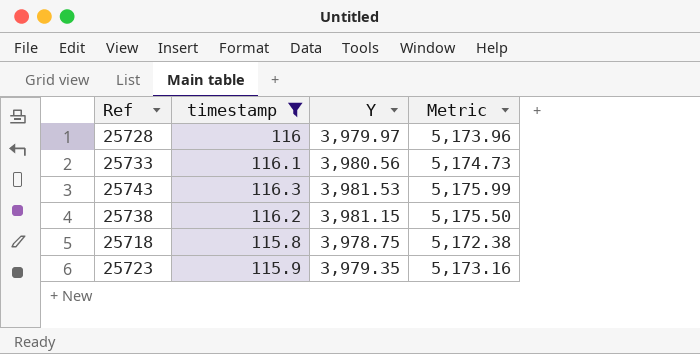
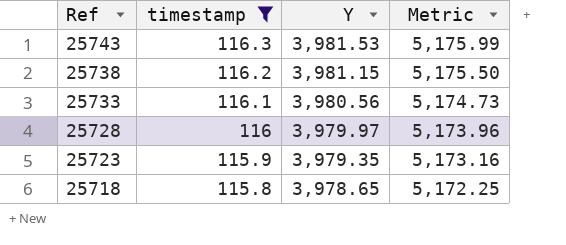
row order: none -> Ref descending
25718 | Y: 3,978.75 -> 3,978.65
25718 | Metric: 5,172.38 -> 5,172.25

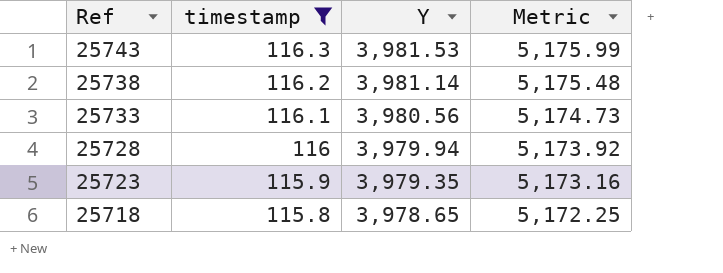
25738 | Y: 3,981.15 -> 3,981.14
25738 | Metric: 5,175.50 -> 5,175.48
25728 | Y: 3,979.97 -> 3,979.94
25728 | Metric: 5,173.96 -> 5,173.92

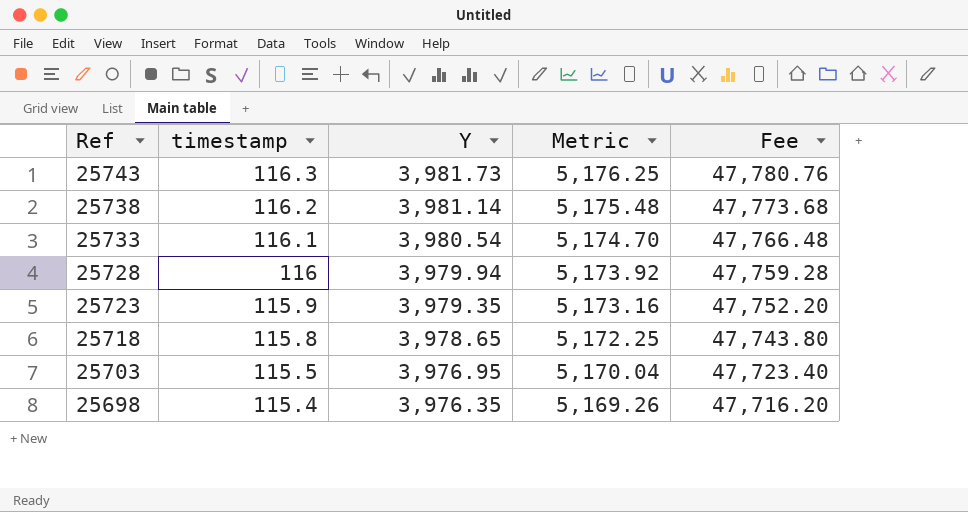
filter: timestamp >= 115.8 -> none
column Fee | formula: none -> [Y] * 12
25743 | Y: 3,981.53 -> 3,981.73
25743 | Metric: 5,175.99 -> 5,176.25
25733 | Y: 3,980.56 -> 3,980.54
25733 | Metric: 5,174.73 -> 5,174.70

